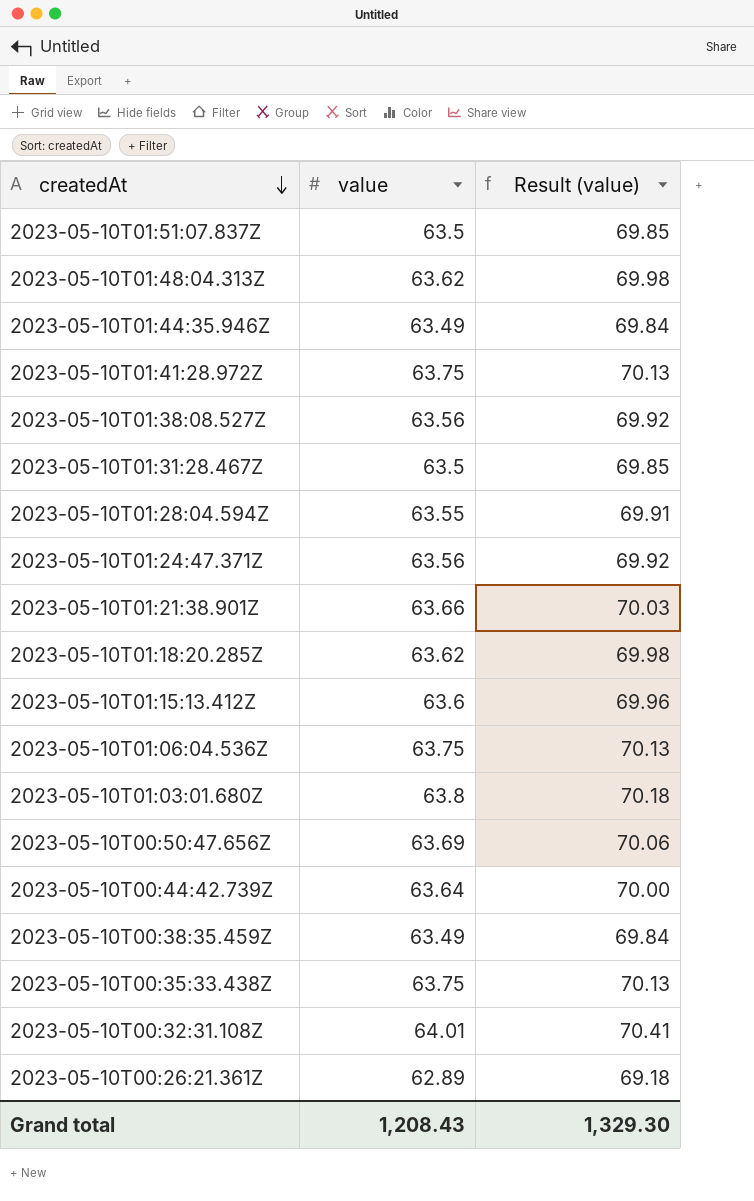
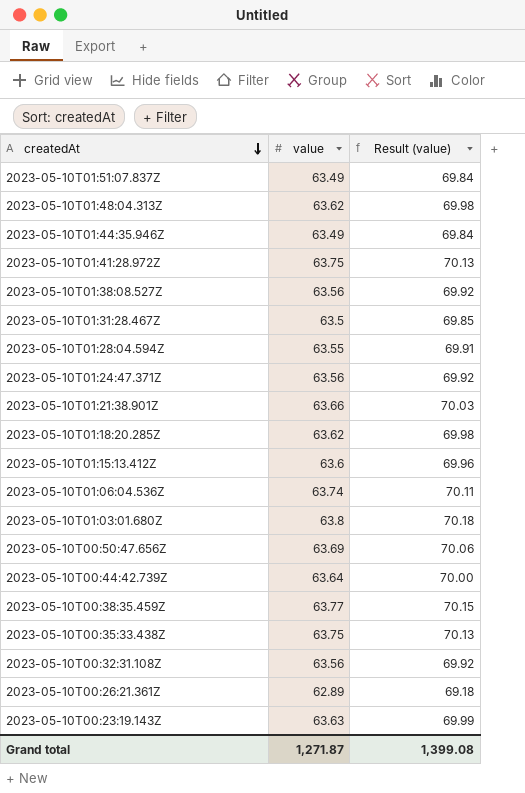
2023-05-10T01:51:07.837Z | value: 63.5 -> 63.49
2023-05-10T01:51:07.837Z | Result (value): 69.85 -> 69.84
2023-05-10T01:06:04.536Z | value: 63.75 -> 63.74
2023-05-10T01:06:04.536Z | Result (value): 70.13 -> 70.11
2023-05-10T00:38:35.459Z | value: 63.49 -> 63.77
2023-05-10T00:38:35.459Z | Result (value): 69.84 -> 70.15
2023-05-10T00:32:31.108Z | value: 64.01 -> 63.56
2023-05-10T00:32:31.108Z | Result (value): 70.41 -> 69.92
row 2023-05-10T00:23:19.143Z: none -> 63.63 | 69.99
Grand total | value: 1,208.43 -> 1,271.87
Grand total | Result (value): 1,329.30 -> 1,399.08

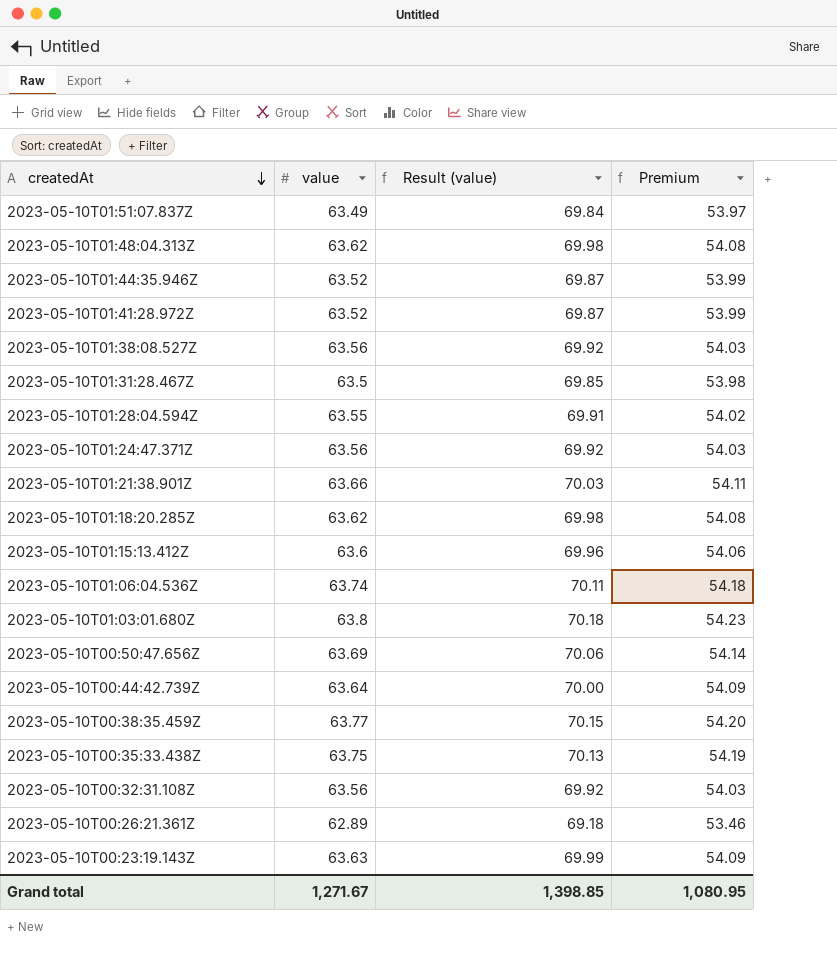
column Premium | formula: none -> [value] * 0.85
2023-05-10T01:44:35.946Z | value: 63.49 -> 63.52
2023-05-10T01:44:35.946Z | Result (value): 69.84 -> 69.87
2023-05-10T01:41:28.972Z | value: 63.75 -> 63.52
2023-05-10T01:41:28.972Z | Result (value): 70.13 -> 69.87
Grand total | value: 1,271.87 -> 1,271.67
Grand total | Result (value): 1,399.08 -> 1,398.85

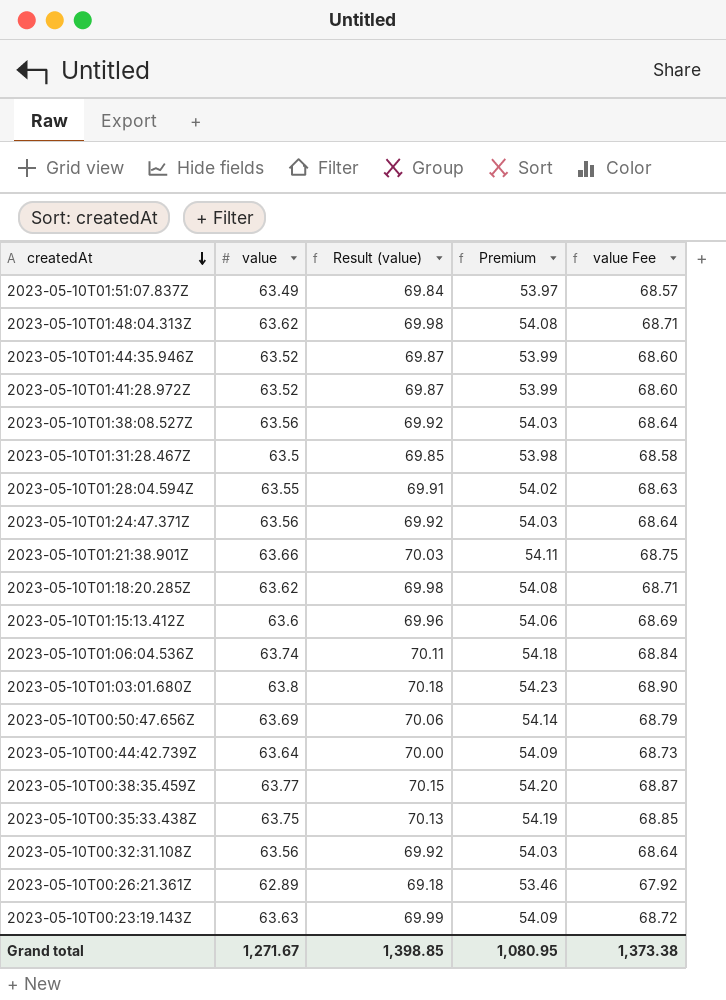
column value Fee | formula: none -> [value] * 1.08

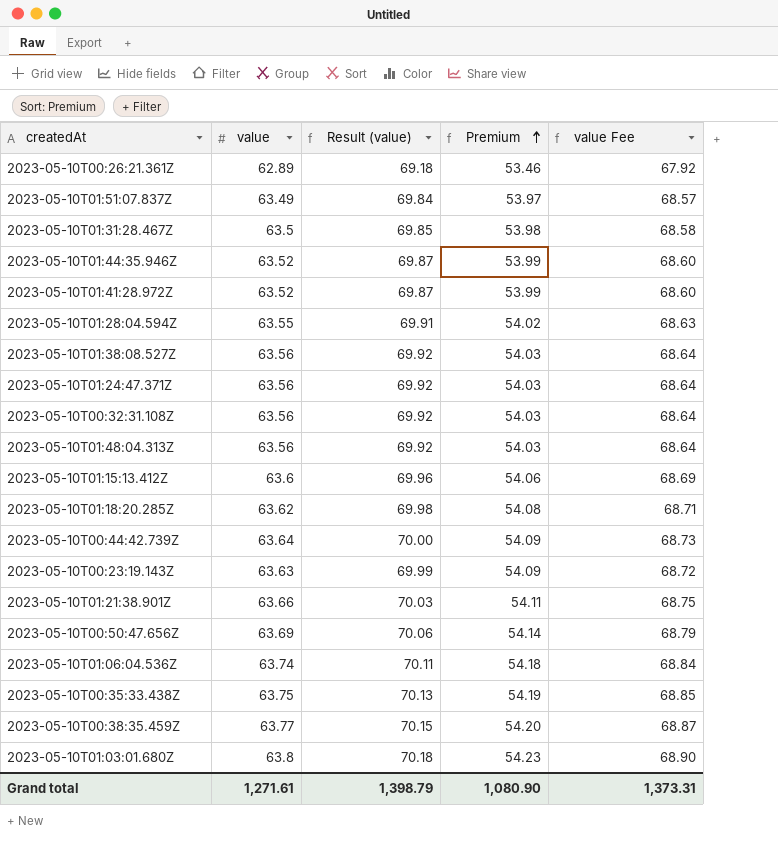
row order: createdAt descending -> Premium ascending
2023-05-10T01:48:04.313Z | value: 63.62 -> 63.56
2023-05-10T01:48:04.313Z | Result (value): 69.98 -> 69.92
2023-05-10T01:48:04.313Z | Premium: 54.08 -> 54.03
2023-05-10T01:48:04.313Z | value Fee: 68.71 -> 68.64
Grand total | value: 1,271.67 -> 1,271.61
Grand total | Result (value): 1,398.85 -> 1,398.79
Grand total | Premium: 1,080.95 -> 1,080.90
Grand total | value Fee: 1,373.38 -> 1,373.31

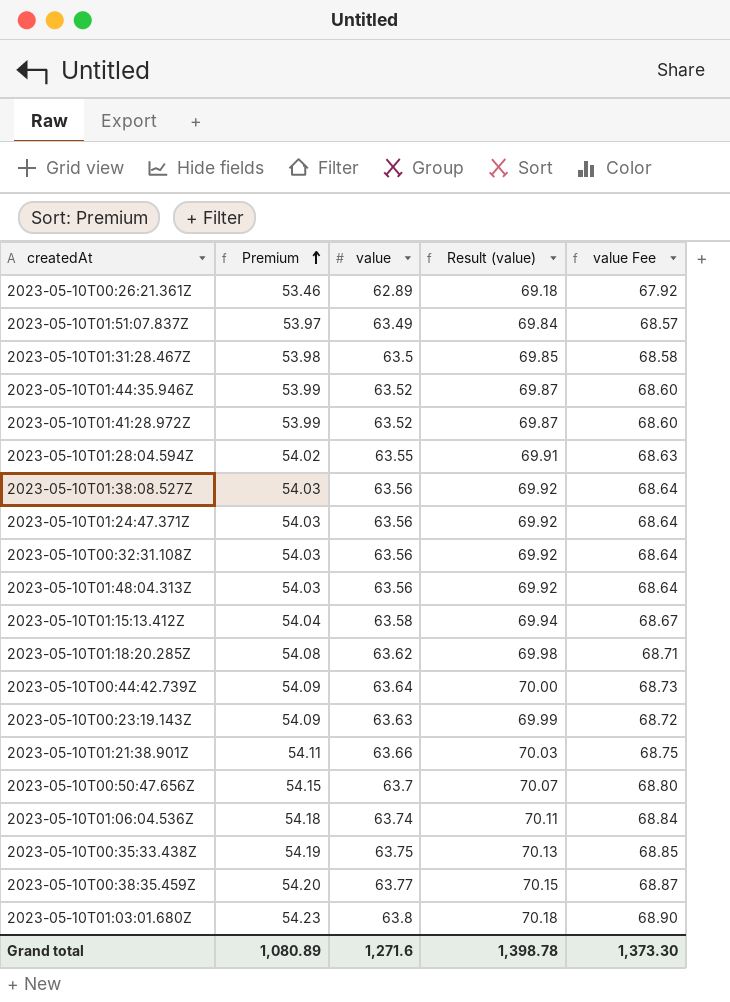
column Premium | position: 4 -> 2
2023-05-10T01:15:13.412Z | Premium: 54.06 -> 54.04
2023-05-10T01:15:13.412Z | value: 63.6 -> 63.58
2023-05-10T01:15:13.412Z | Result (value): 69.96 -> 69.94
2023-05-10T01:15:13.412Z | value Fee: 68.69 -> 68.67
2023-05-10T00:50:47.656Z | Premium: 54.14 -> 54.15
2023-05-10T00:50:47.656Z | value: 63.69 -> 63.7
2023-05-10T00:50:47.656Z | Result (value): 70.06 -> 70.07
2023-05-10T00:50:47.656Z | value Fee: 68.79 -> 68.80
Grand total | Premium: 1,080.90 -> 1,080.89
Grand total | value: 1,271.61 -> 1,271.6
Grand total | Result (value): 1,398.79 -> 1,398.78
Grand total | value Fee: 1,373.31 -> 1,373.30

